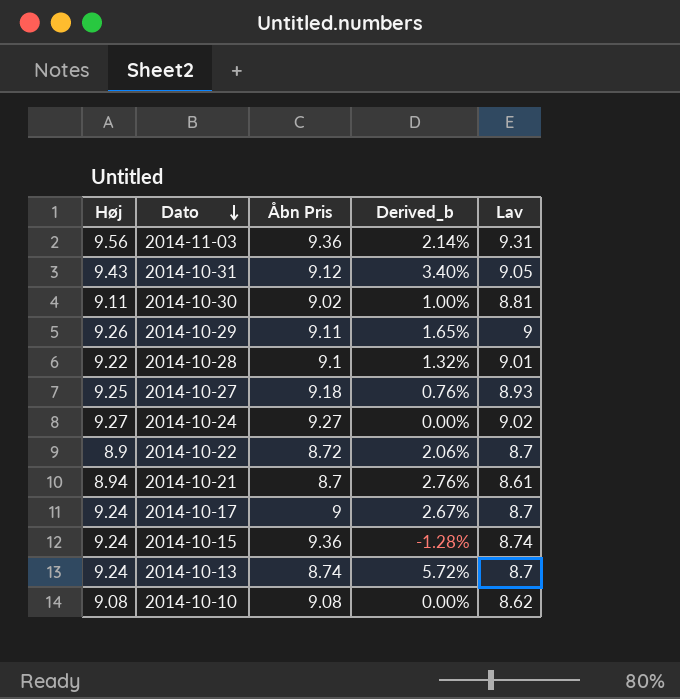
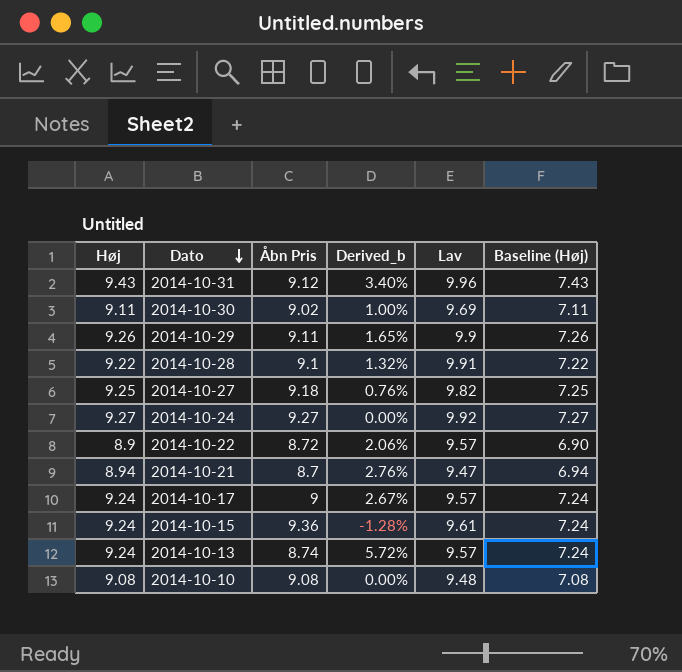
column Baseline (Høj) | formula: none -> [Høj] - 2
row 2014-11-03: 9.56 | 9.36 | 2.14% | 9.31 -> none
2014-10-31 | Lav: 9.05 -> 9.96
2014-10-30 | Lav: 8.81 -> 9.69
2014-10-29 | Lav: 9 -> 9.9
2014-10-28 | Lav: 9.01 -> 9.91
2014-10-27 | Lav: 8.93 -> 9.82
2014-10-24 | Lav: 9.02 -> 9.92
2014-10-22 | Lav: 8.7 -> 9.57
2014-10-21 | Lav: 8.61 -> 9.47
2014-10-17 | Lav: 8.7 -> 9.57
2014-10-15 | Lav: 8.74 -> 9.61
2014-10-13 | Lav: 8.7 -> 9.57
2014-10-10 | Lav: 8.62 -> 9.48

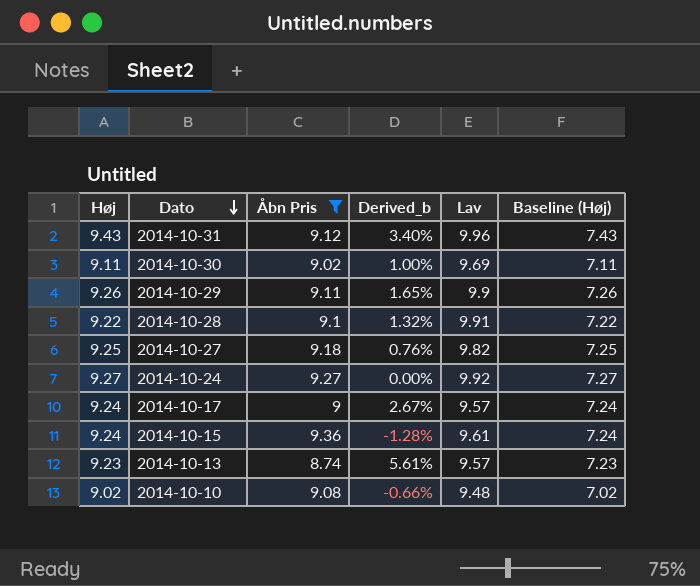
filter: none -> Åbn Pris >= 8.74
2014-10-13 | Høj: 9.24 -> 9.23
2014-10-13 | Derived_b: 5.72% -> 5.61%
2014-10-13 | Baseline (Høj): 7.24 -> 7.23
2014-10-10 | Høj: 9.08 -> 9.02
2014-10-10 | Derived_b: 0.00% -> -0.66%
2014-10-10 | Baseline (Høj): 7.08 -> 7.02

